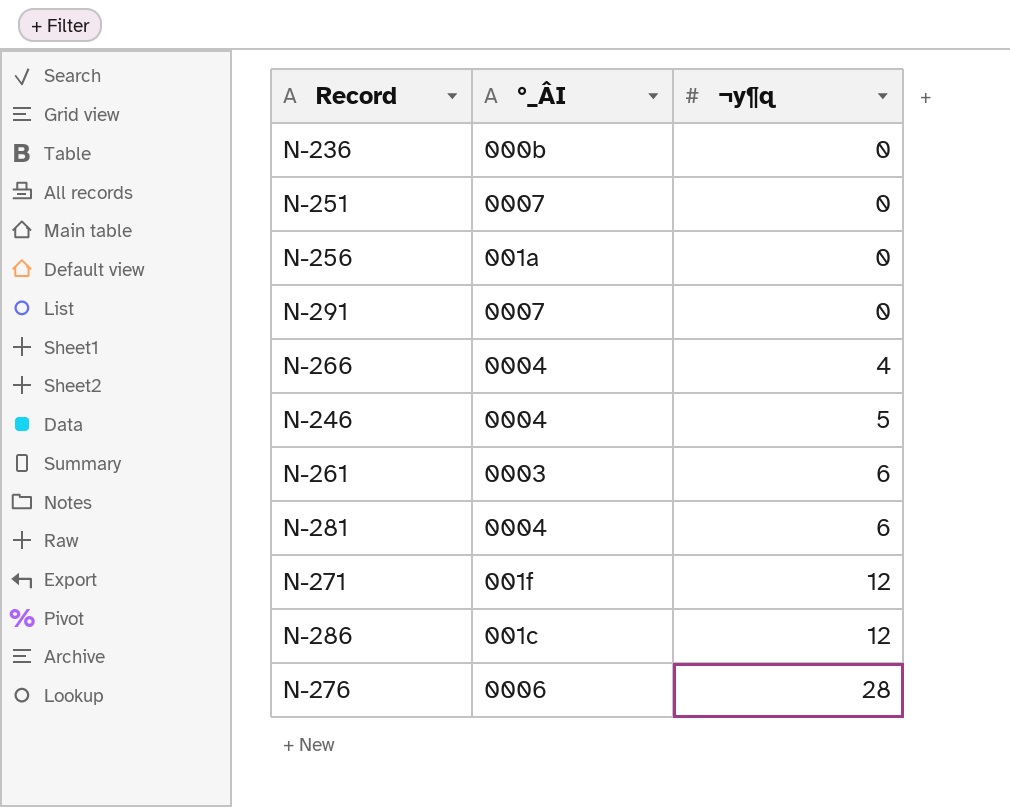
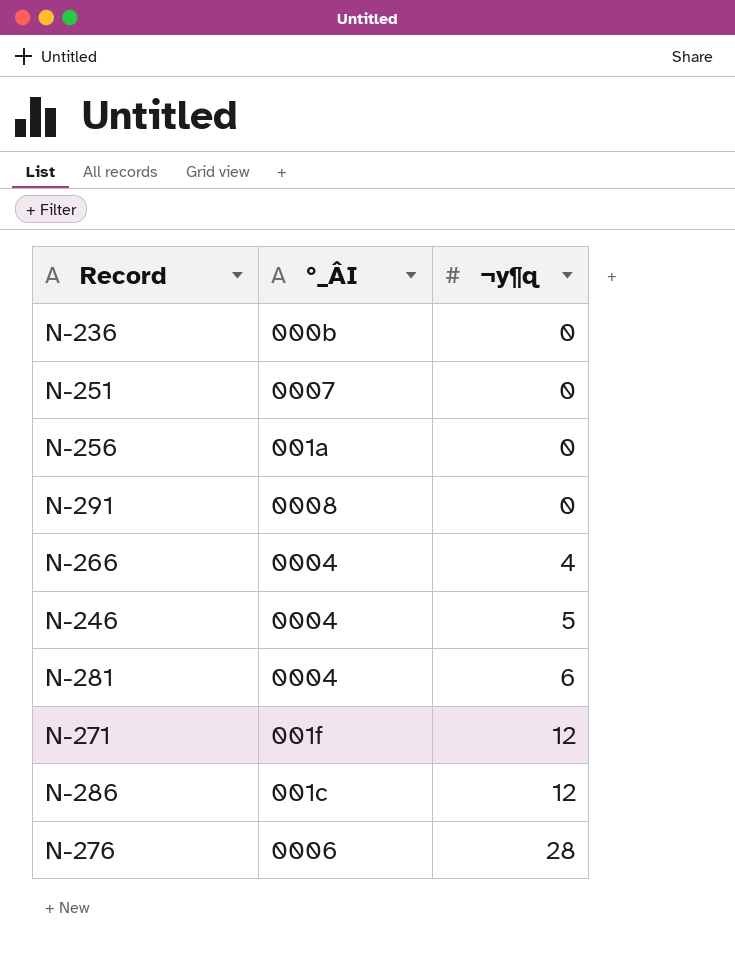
row N-261: 0003 | 6 -> none
N-291 | °_ÂI: 0007 -> 0008

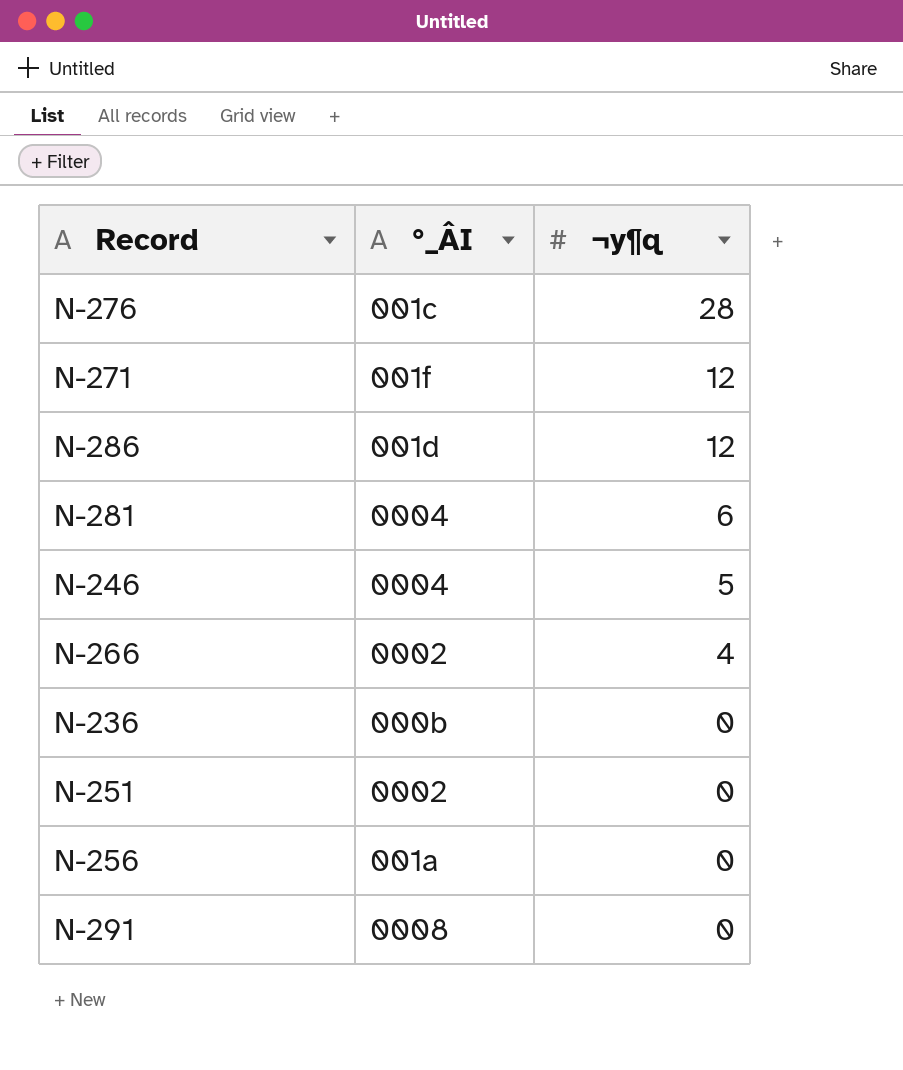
row order: ¬y¶q ascending -> ¬y¶q descending
N-276 | °_ÂI: 0006 -> 001c
N-286 | °_ÂI: 001c -> 001d
N-266 | °_ÂI: 0004 -> 0002
N-251 | °_ÂI: 0007 -> 0002

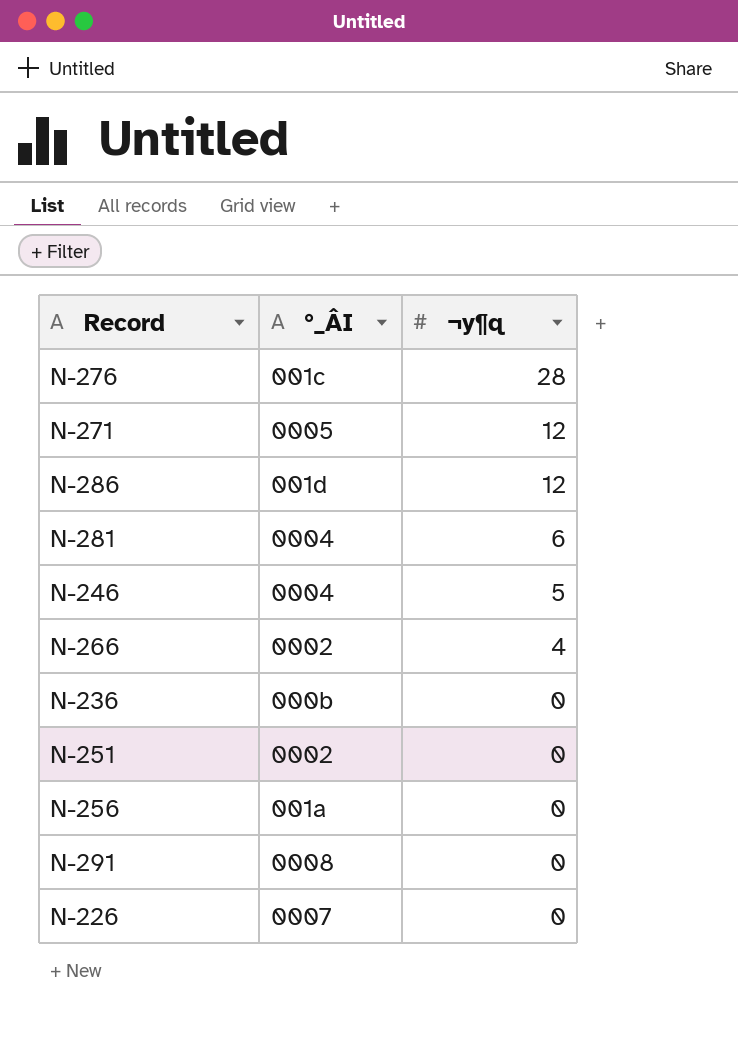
N-271 | °_ÂI: 001f -> 0005
row N-226: none -> 0007 | 0

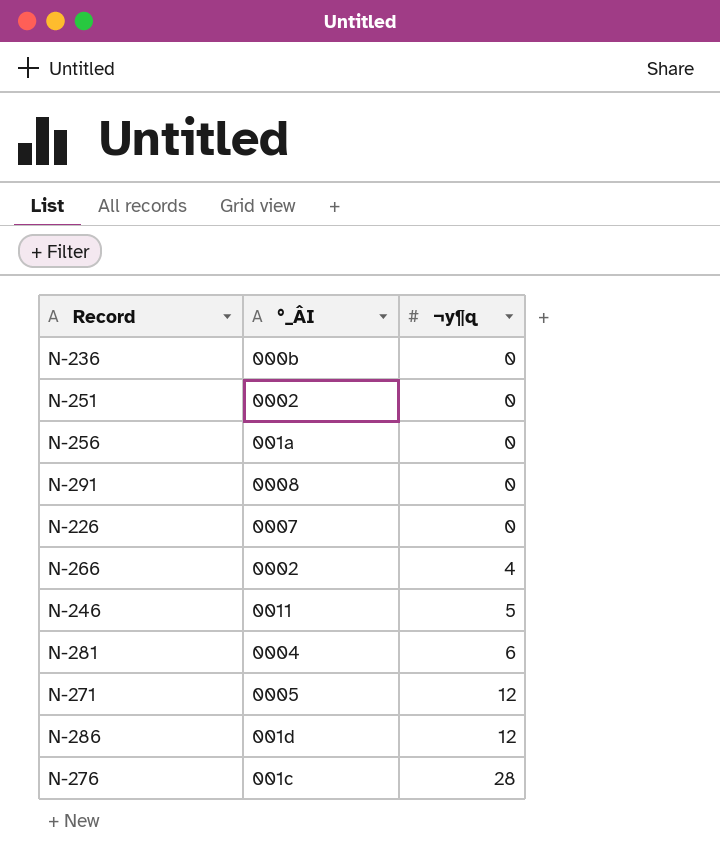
row order: ¬y¶q descending -> ¬y¶q ascending
N-246 | °_ÂI: 0004 -> 0011

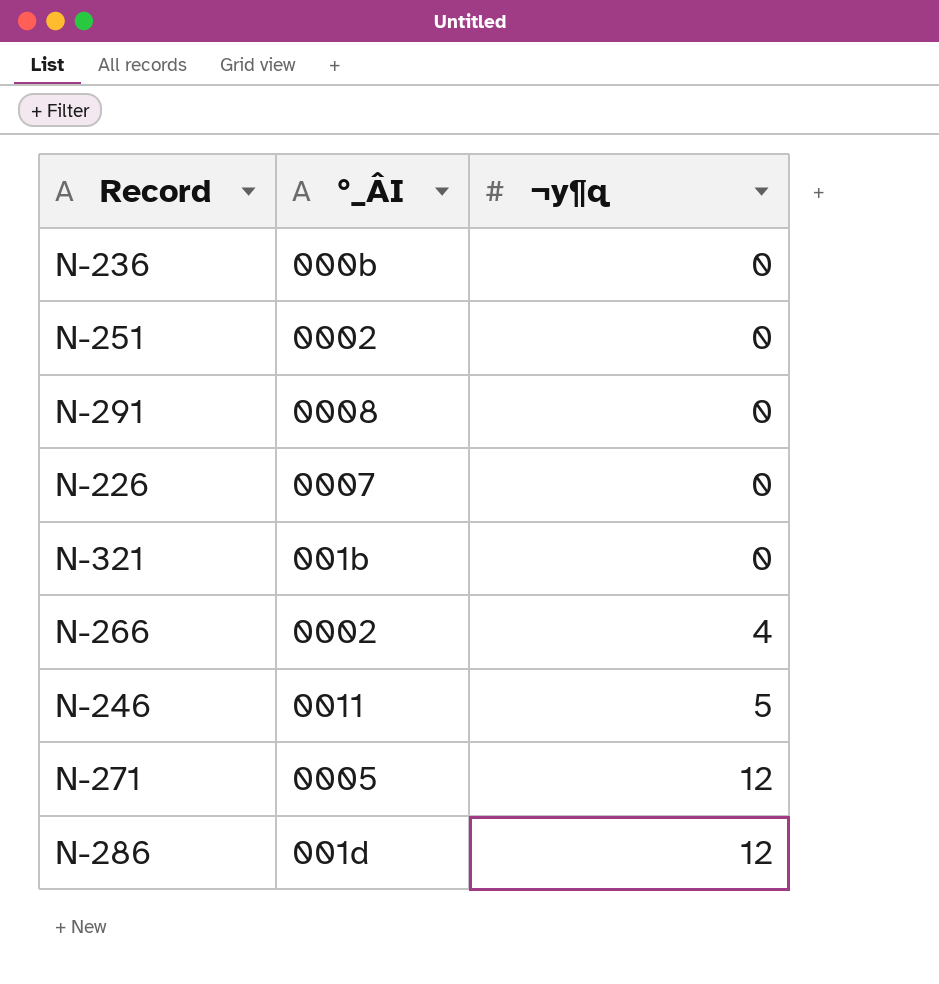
row N-256: 001a | 0 -> none
row N-281: 0004 | 6 -> none
row N-276: 001c | 28 -> none
row N-321: none -> 001b | 0

